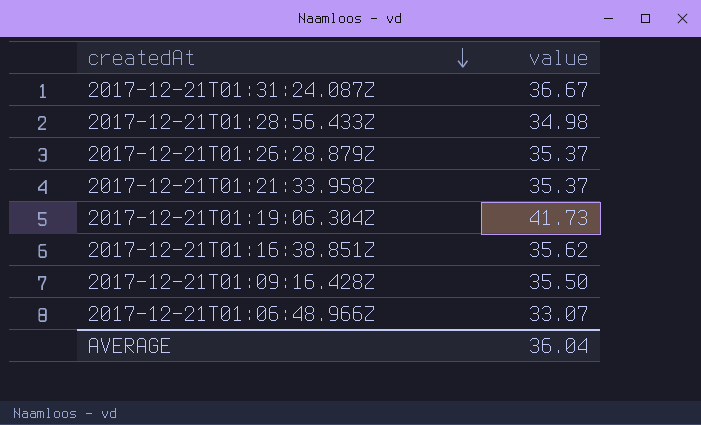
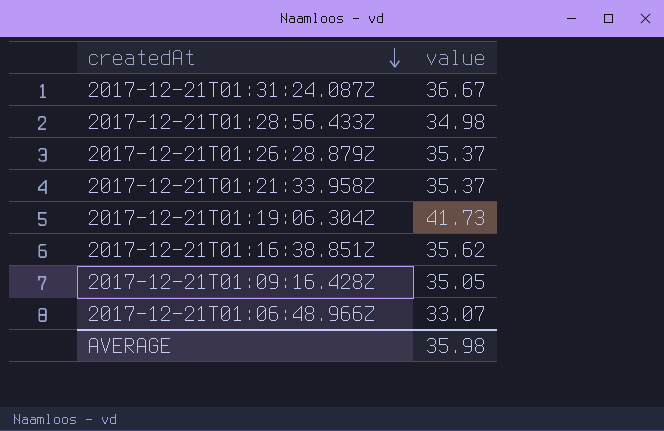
2017-12-21T01:09:16.428Z | value: 35.50 -> 35.05
AVERAGE | value: 36.04 -> 35.98

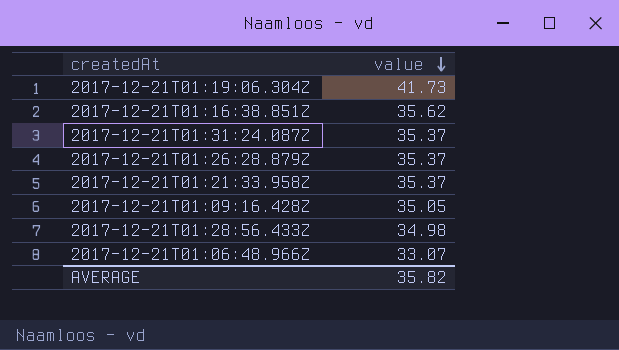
row order: createdAt descending -> value descending
2017-12-21T01:31:24.087Z | value: 36.67 -> 35.37
AVERAGE | value: 35.98 -> 35.82

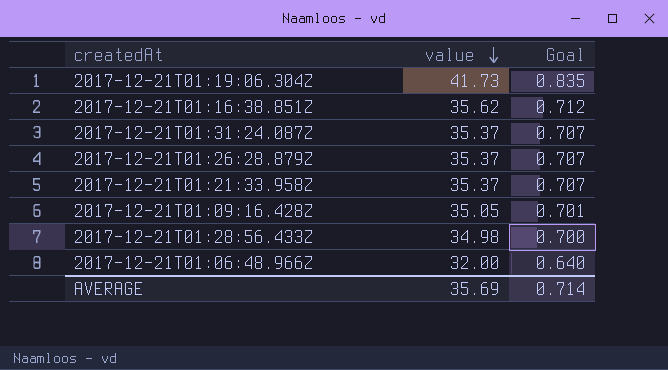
column Goal | formula: none -> [value] * 0.02
2017-12-21T01:06:48.966Z | value: 33.07 -> 32.00
AVERAGE | value: 35.82 -> 35.69

